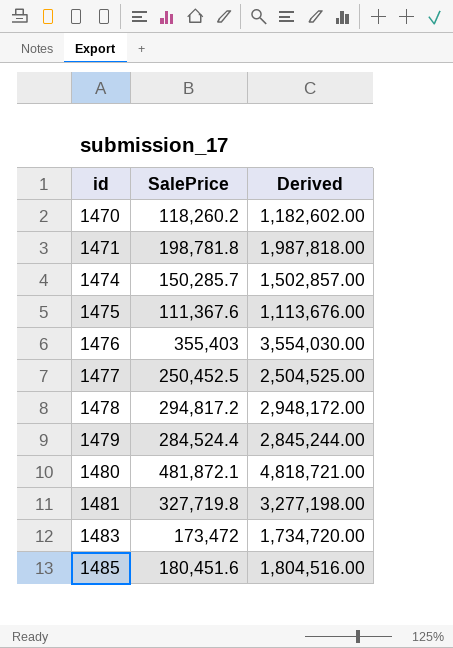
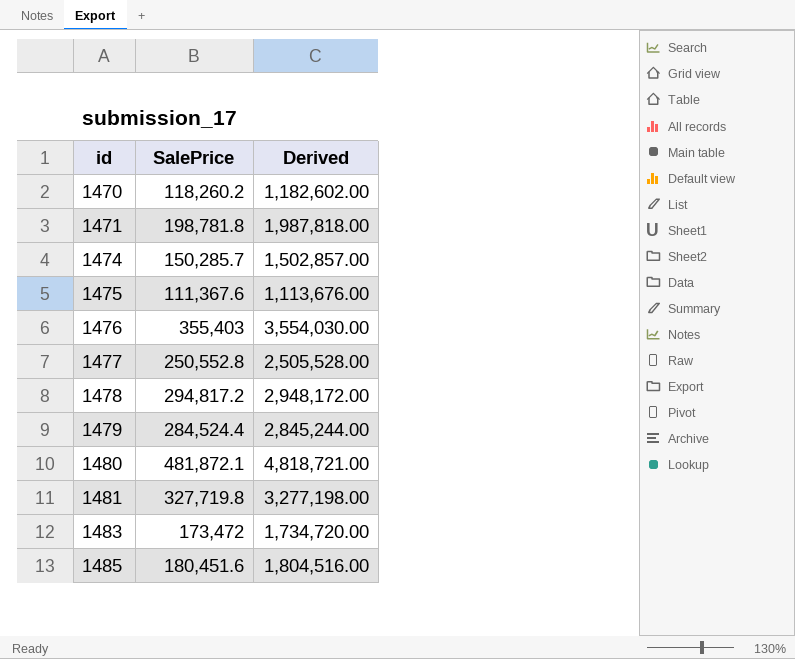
1477 | SalePrice: 250,452.5 -> 250,552.8
1477 | Derived: 2,504,525.00 -> 2,505,528.00

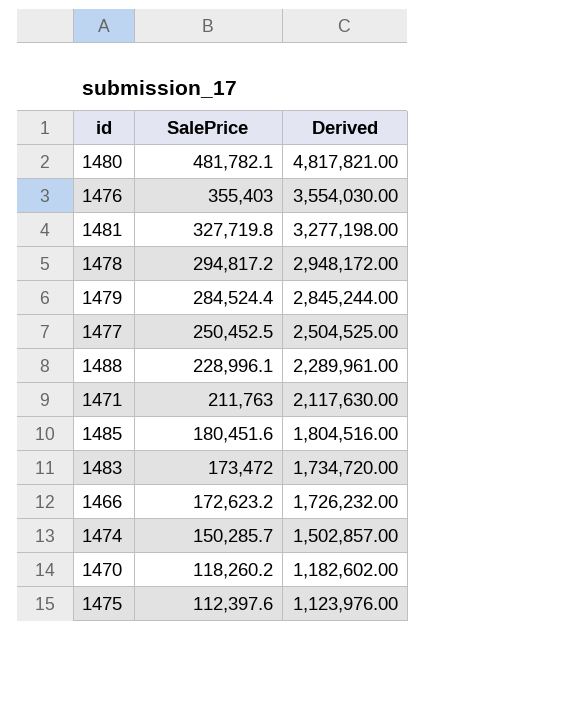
row order: id ascending -> SalePrice descending
1480 | SalePrice: 481,872.1 -> 481,782.1
1480 | Derived: 4,818,721.00 -> 4,817,821.00
1477 | SalePrice: 250,552.8 -> 250,452.5
1477 | Derived: 2,505,528.00 -> 2,504,525.00
row 1488: none -> 228,996.1 | 2,289,961.00
1471 | SalePrice: 198,781.8 -> 211,763
1471 | Derived: 1,987,818.00 -> 2,117,630.00
row 1466: none -> 172,623.2 | 1,726,232.00
1475 | SalePrice: 111,367.6 -> 112,397.6
1475 | Derived: 1,113,676.00 -> 1,123,976.00

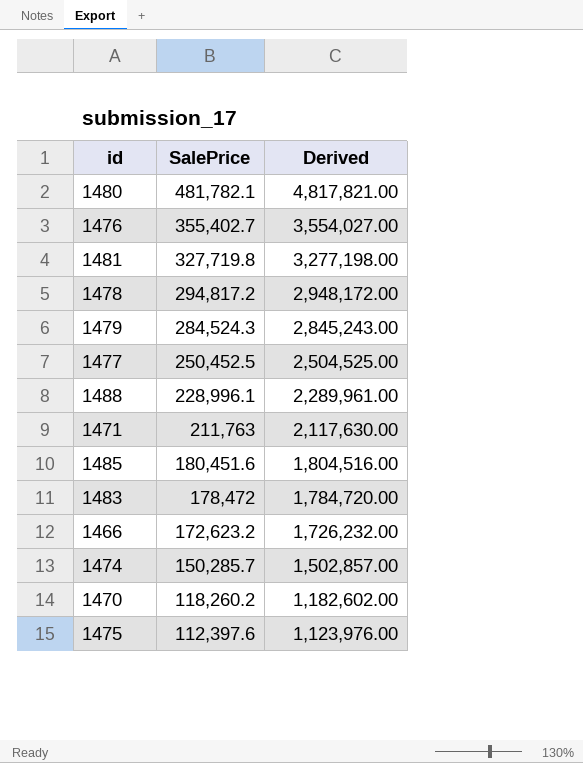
1476 | SalePrice: 355,403 -> 355,402.7
1476 | Derived: 3,554,030.00 -> 3,554,027.00
1479 | SalePrice: 284,524.4 -> 284,524.3
1479 | Derived: 2,845,244.00 -> 2,845,243.00
1483 | SalePrice: 173,472 -> 178,472
1483 | Derived: 1,734,720.00 -> 1,784,720.00

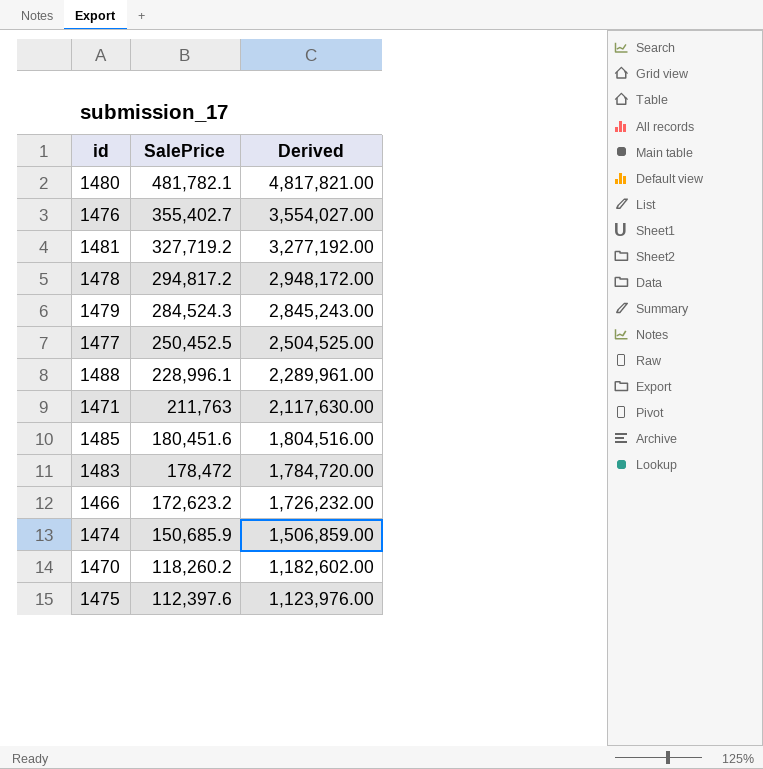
1481 | SalePrice: 327,719.8 -> 327,719.2
1481 | Derived: 3,277,198.00 -> 3,277,192.00
1474 | SalePrice: 150,285.7 -> 150,685.9
1474 | Derived: 1,502,857.00 -> 1,506,859.00

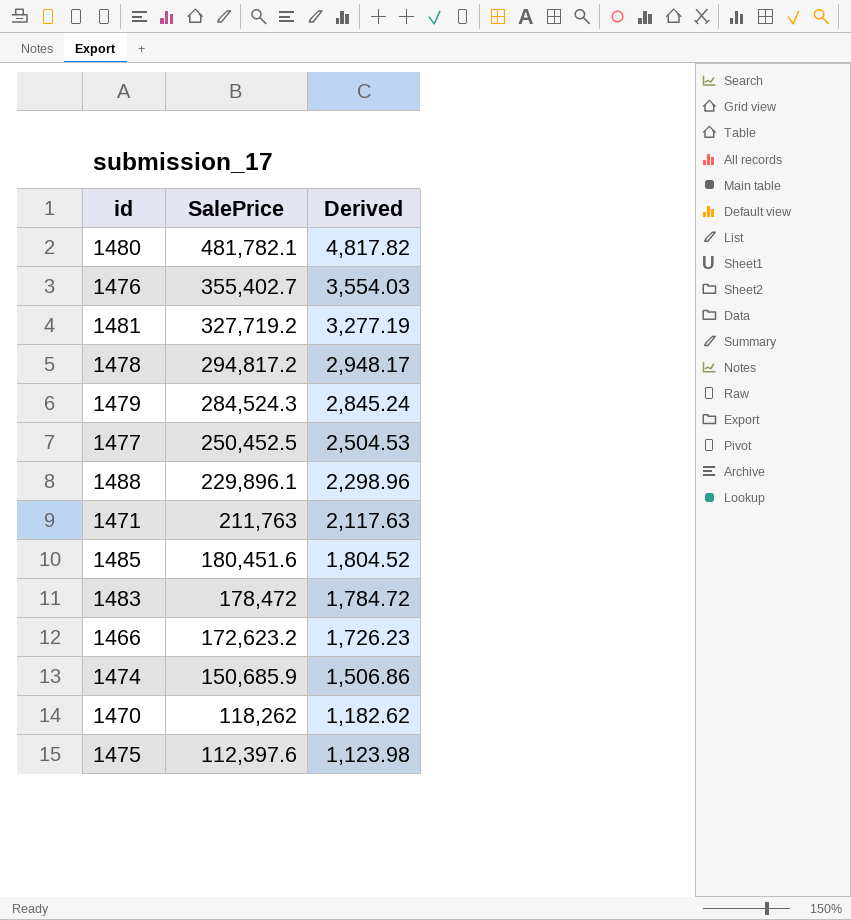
column Derived | formula: [SalePrice] * 10 -> [SalePrice] * 0.01
1488 | SalePrice: 228,996.1 -> 229,896.1
1470 | SalePrice: 118,260.2 -> 118,262

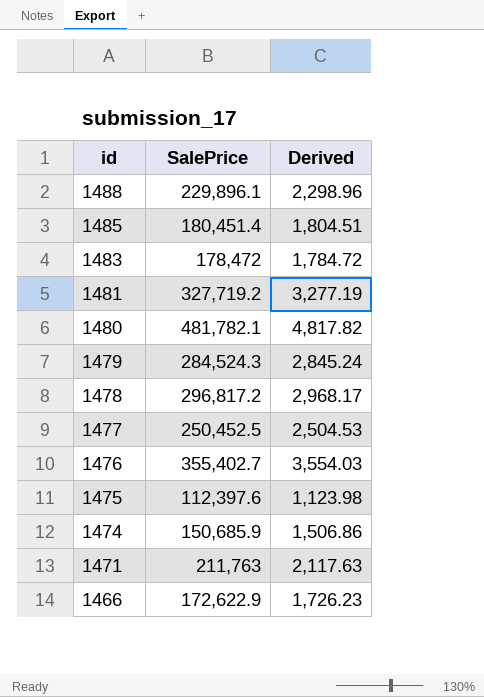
row order: SalePrice descending -> id descending
row 1470: 118,262 | 1,182.62 -> none
1485 | SalePrice: 180,451.6 -> 180,451.4
1485 | Derived: 1,804.52 -> 1,804.51
1478 | SalePrice: 294,817.2 -> 296,817.2
1478 | Derived: 2,948.17 -> 2,968.17
1466 | SalePrice: 172,623.2 -> 172,622.9

